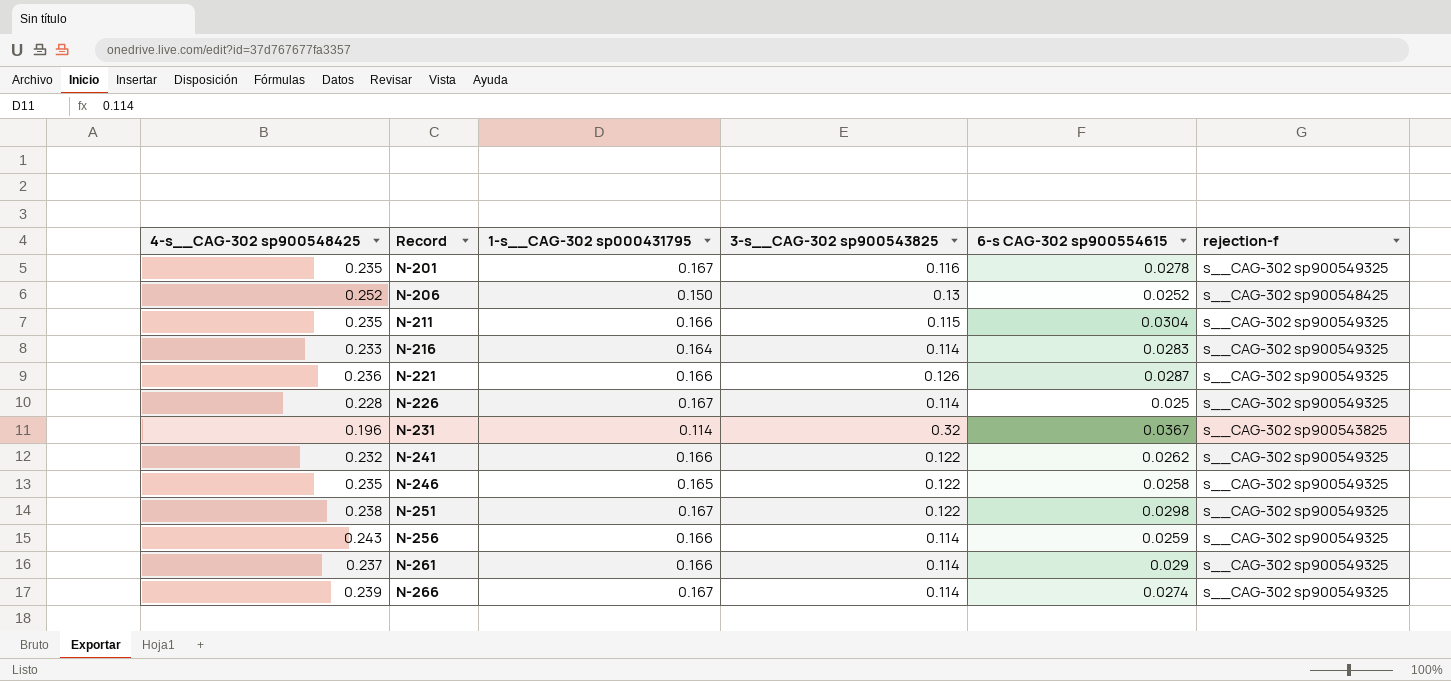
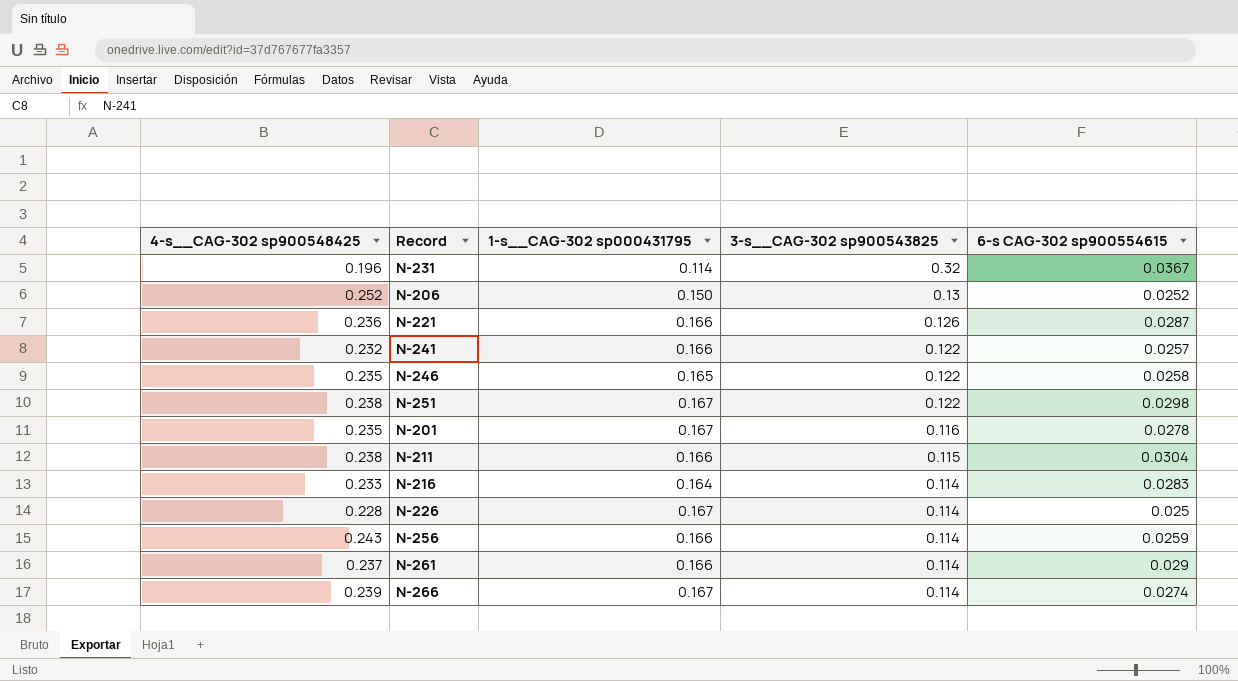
row order: Record ascending -> 3-s__CAG-302 sp900543825 descending
column rejection-f | position: 6 -> none
N-241 | 6-s CAG-302 sp900554615: 0.0262 -> 0.0257
N-211 | 4-s__CAG-302 sp900548425: 0.235 -> 0.238

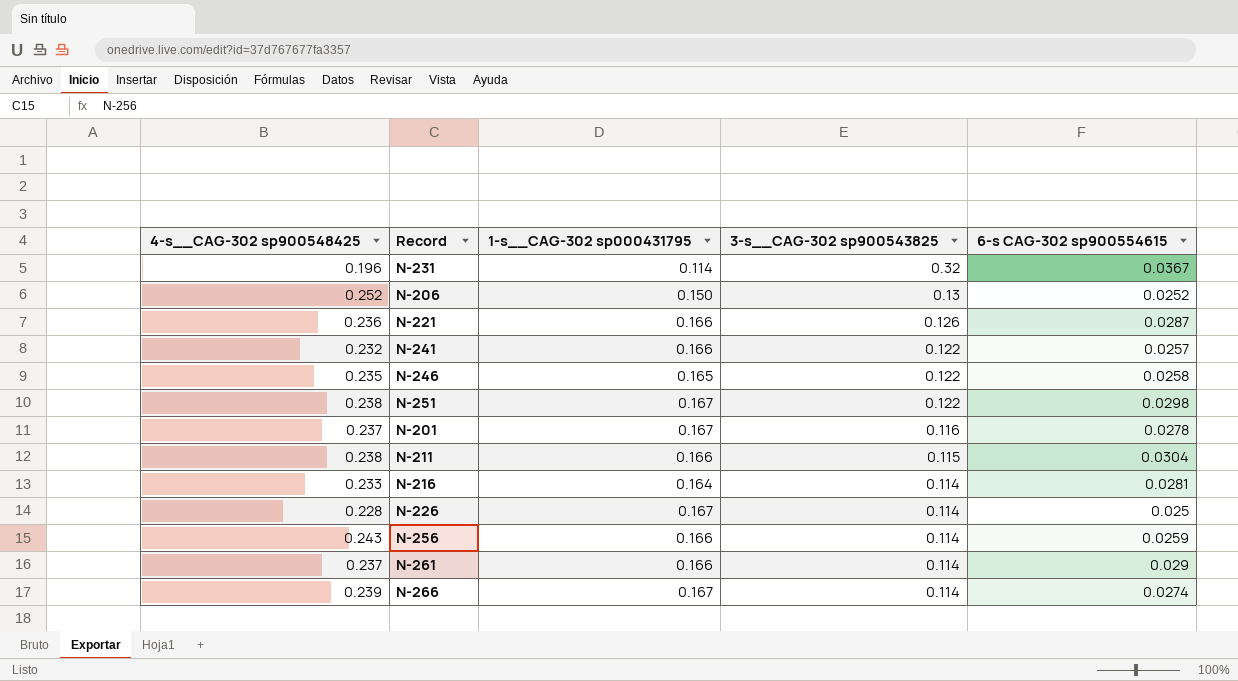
N-201 | 4-s__CAG-302 sp900548425: 0.235 -> 0.237
N-216 | 6-s CAG-302 sp900554615: 0.0283 -> 0.0281

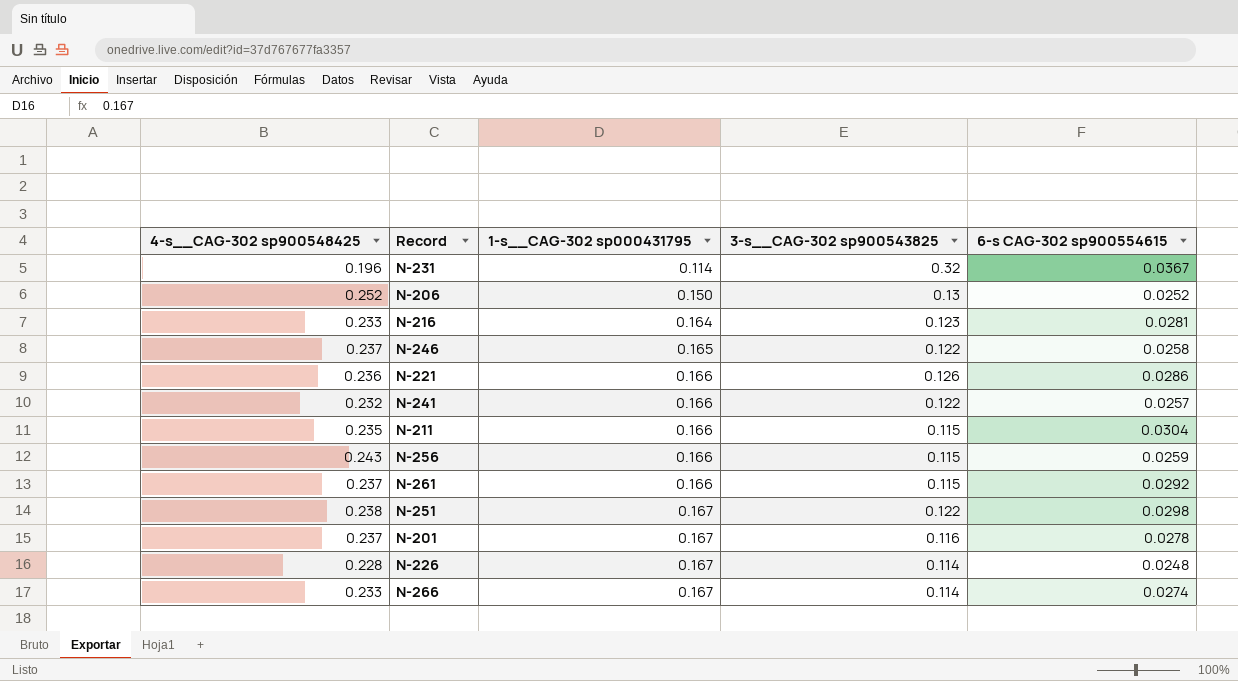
row order: 3-s__CAG-302 sp900543825 descending -> 1-s__CAG-302 sp000431795 ascending
N-216 | 3-s__CAG-302 sp900543825: 0.114 -> 0.123
N-246 | 4-s__CAG-302 sp900548425: 0.235 -> 0.237
N-221 | 6-s CAG-302 sp900554615: 0.0287 -> 0.0286
N-211 | 4-s__CAG-302 sp900548425: 0.238 -> 0.235
N-256 | 3-s__CAG-302 sp900543825: 0.114 -> 0.115
N-261 | 3-s__CAG-302 sp900543825: 0.114 -> 0.115
N-261 | 6-s CAG-302 sp900554615: 0.029 -> 0.0292
N-226 | 6-s CAG-302 sp900554615: 0.025 -> 0.0248
N-266 | 4-s__CAG-302 sp900548425: 0.239 -> 0.233

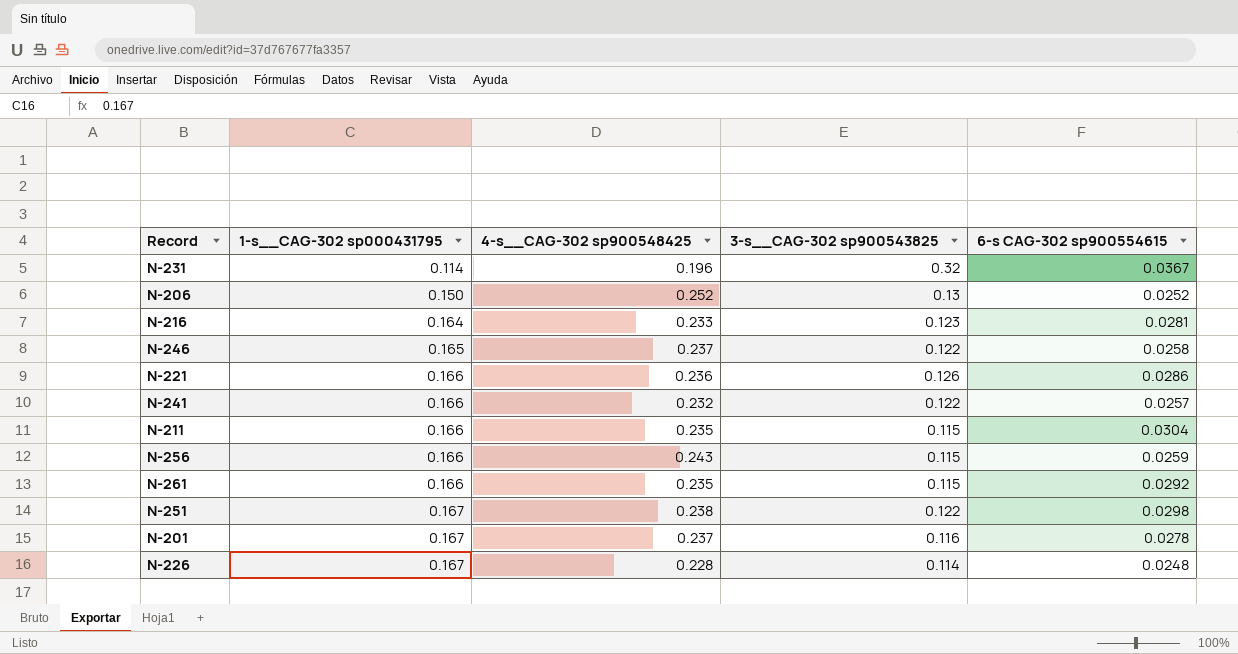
column 4-s__CAG-302 sp900548425 | position: 1 -> 3
row N-266: 0.233 | 0.167 | 0.114 | 0.0274 -> none
N-261 | 4-s__CAG-302 sp900548425: 0.237 -> 0.235

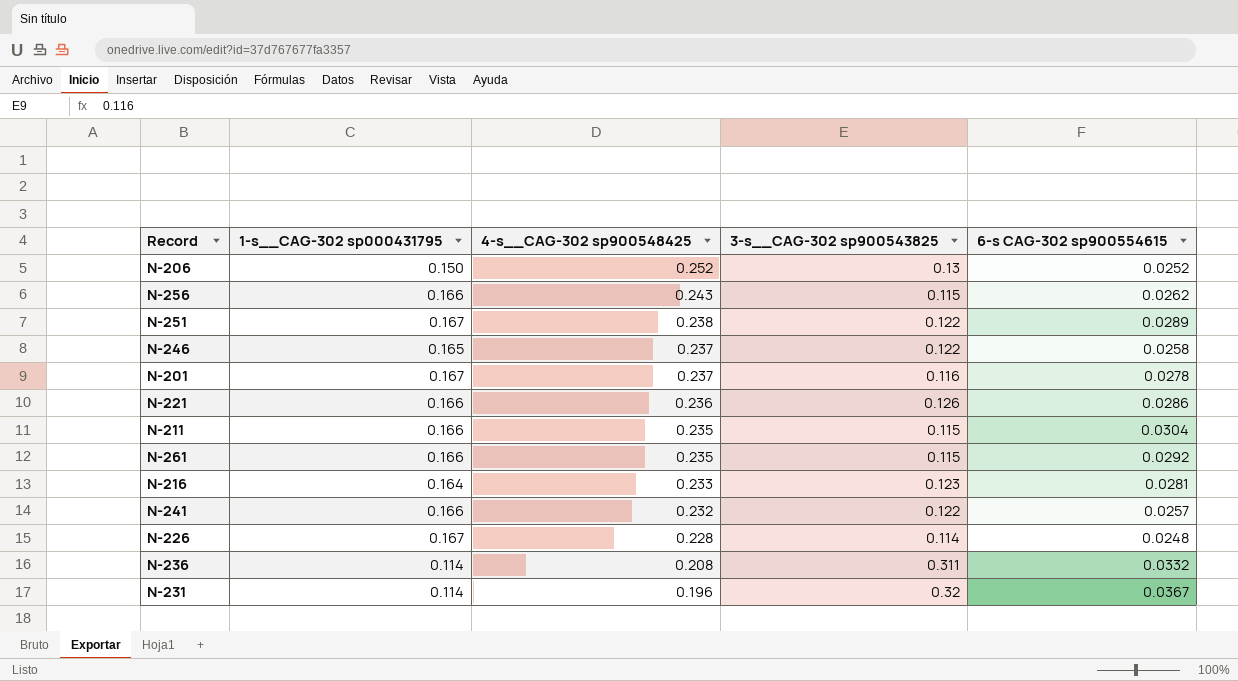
row order: 1-s__CAG-302 sp000431795 ascending -> 4-s__CAG-302 sp900548425 descending
N-256 | 6-s CAG-302 sp900554615: 0.0259 -> 0.0262
N-251 | 6-s CAG-302 sp900554615: 0.0298 -> 0.0289
row N-236: none -> 0.114 | 0.208 | 0.311 | 0.0332

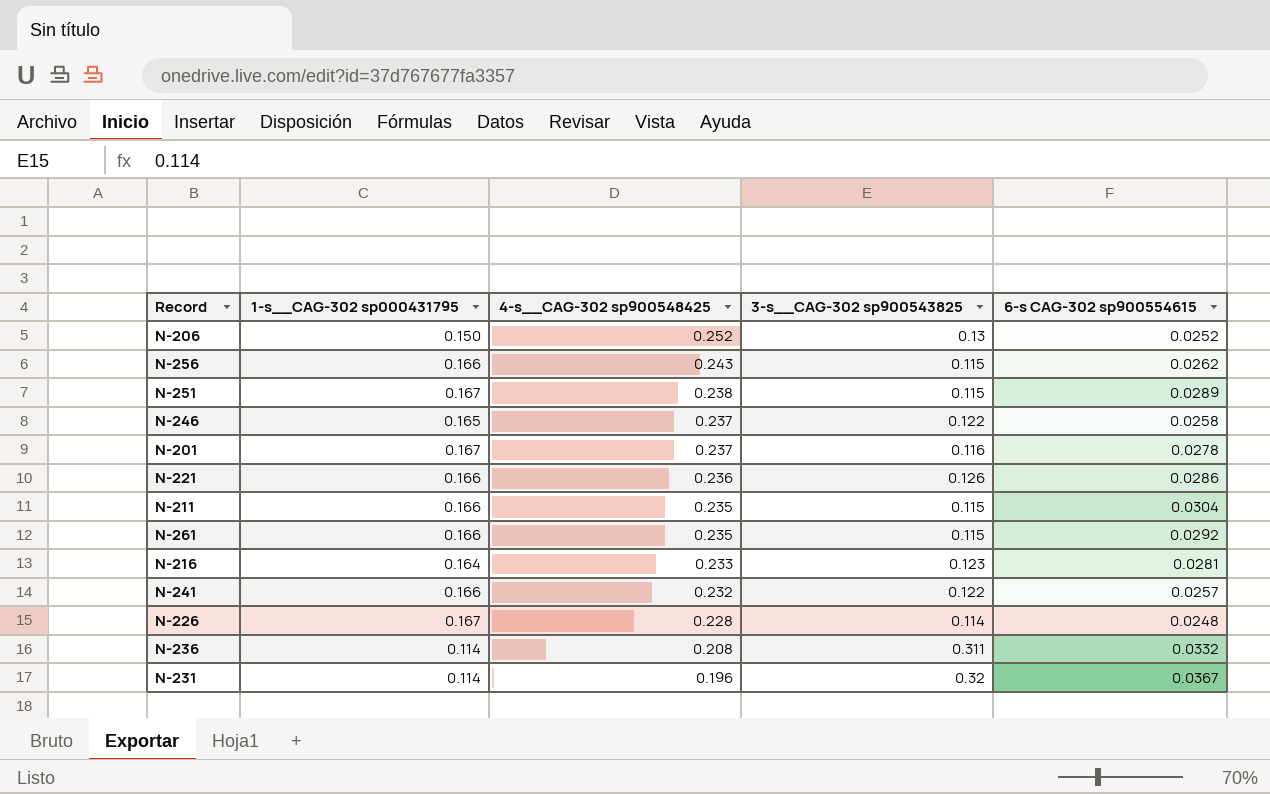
N-251 | 3-s__CAG-302 sp900543825: 0.122 -> 0.115

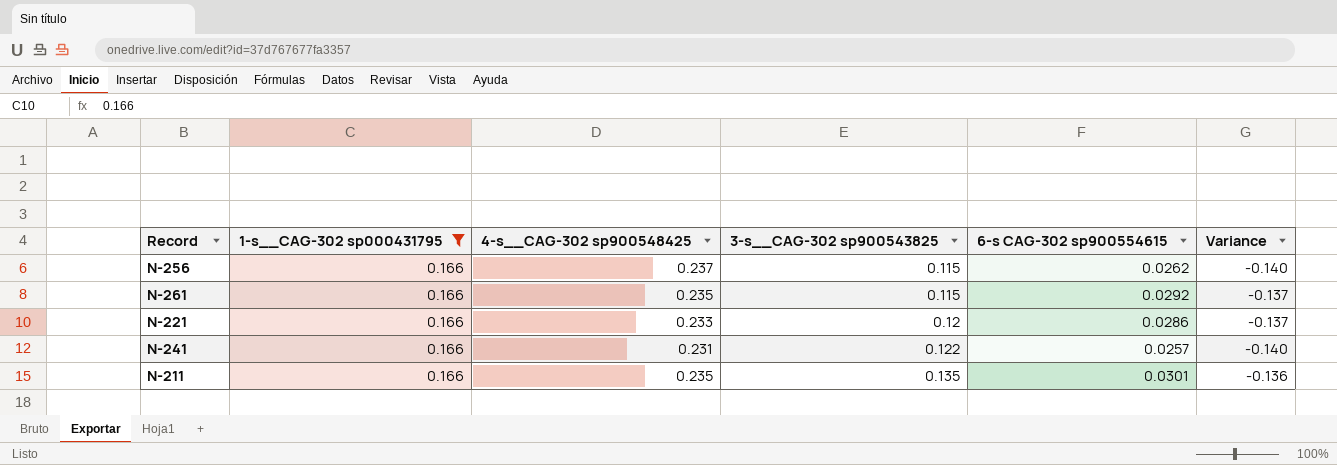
filter: none -> 1-s__CAG-302 sp000431795 = 0.166
row order: 4-s__CAG-302 sp900548425 descending -> 3-s__CAG-302 sp900543825 ascending
column Variance | formula: none -> [6-s CAG-302 sp900554615] - [1-s__CAG-302 sp000431795]
N-256 | 4-s__CAG-302 sp900548425: 0.243 -> 0.237
N-221 | 4-s__CAG-302 sp900548425: 0.236 -> 0.233
N-221 | 3-s__CAG-302 sp900543825: 0.126 -> 0.12
N-241 | 4-s__CAG-302 sp900548425: 0.232 -> 0.231
N-211 | 3-s__CAG-302 sp900543825: 0.115 -> 0.135
N-211 | 6-s CAG-302 sp900554615: 0.0304 -> 0.0301

